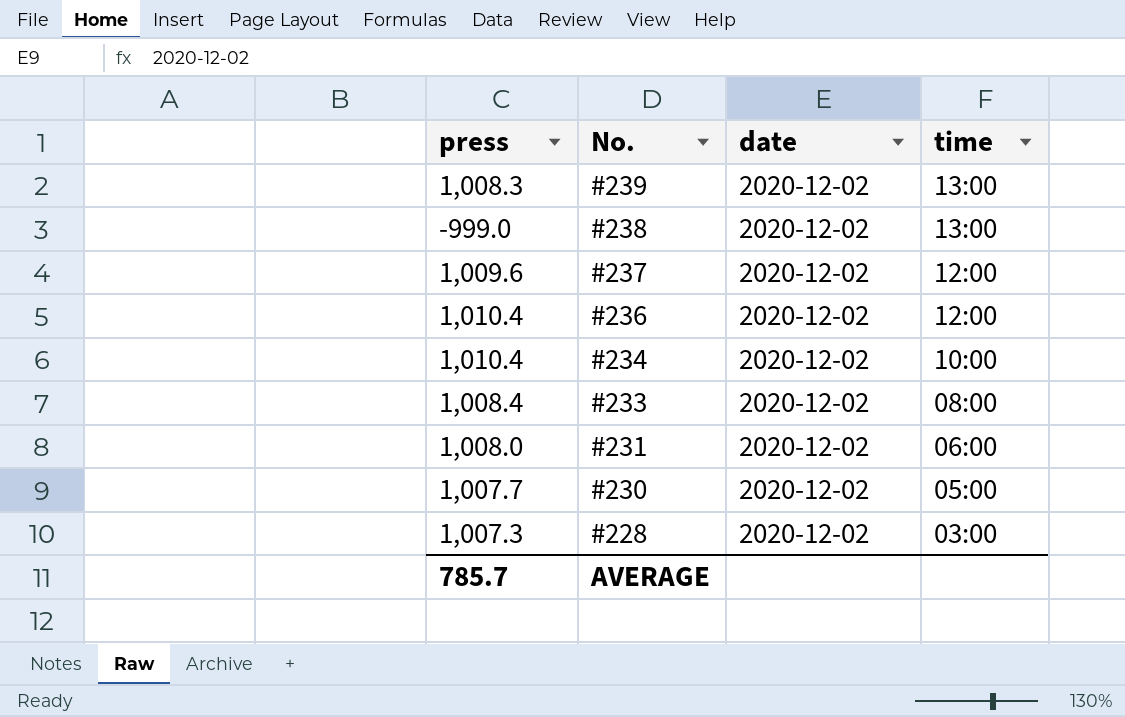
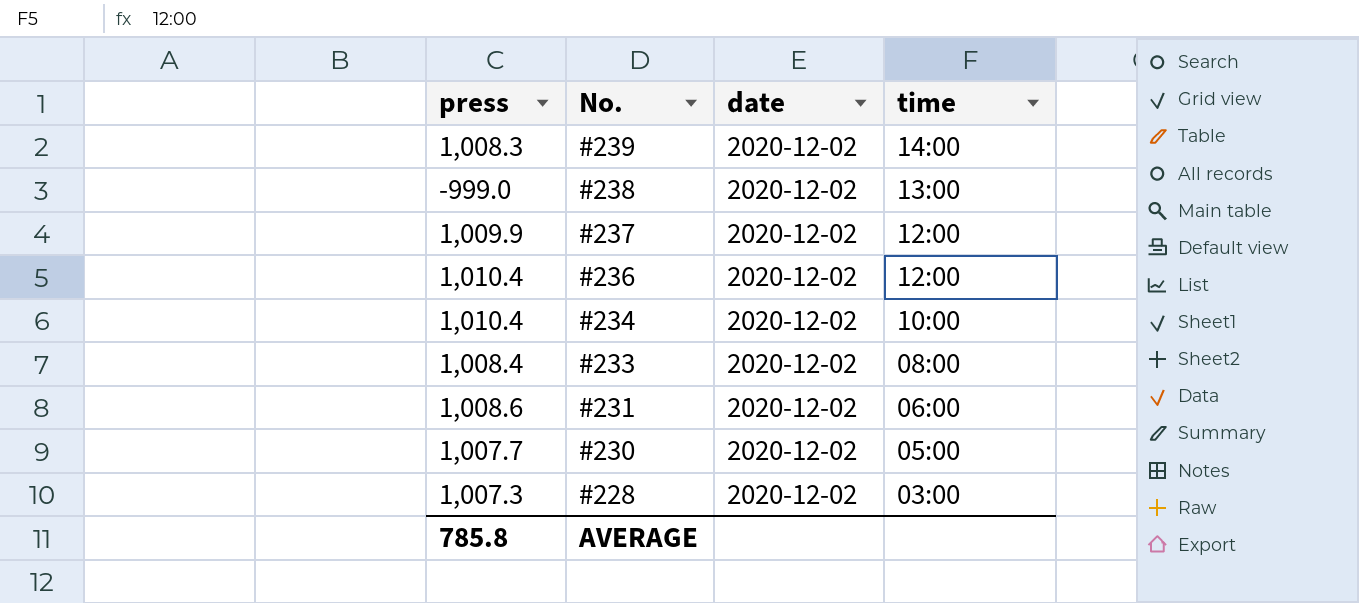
#239 | time: 13:00 -> 14:00
#237 | press: 1,009.6 -> 1,009.9
#231 | press: 1,008.0 -> 1,008.6
AVERAGE | press: 785.7 -> 785.8

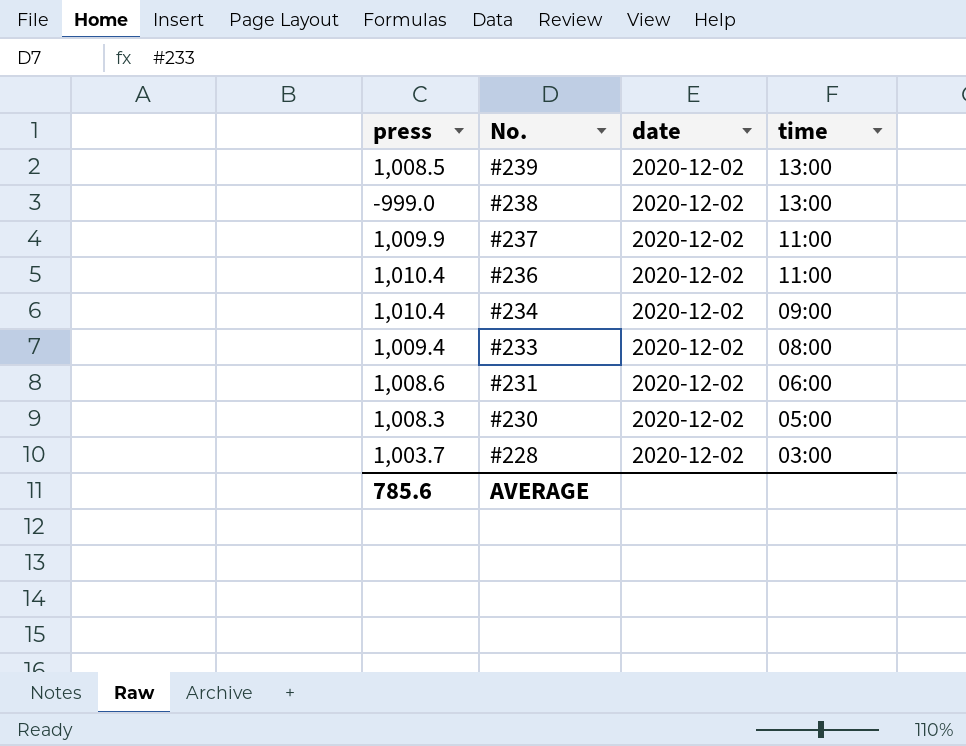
#239 | press: 1,008.3 -> 1,008.5
#239 | time: 14:00 -> 13:00
#237 | time: 12:00 -> 11:00
#236 | time: 12:00 -> 11:00
#234 | time: 10:00 -> 09:00
#233 | press: 1,008.4 -> 1,009.4
#230 | press: 1,007.7 -> 1,008.3
#228 | press: 1,007.3 -> 1,003.7
AVERAGE | press: 785.8 -> 785.6

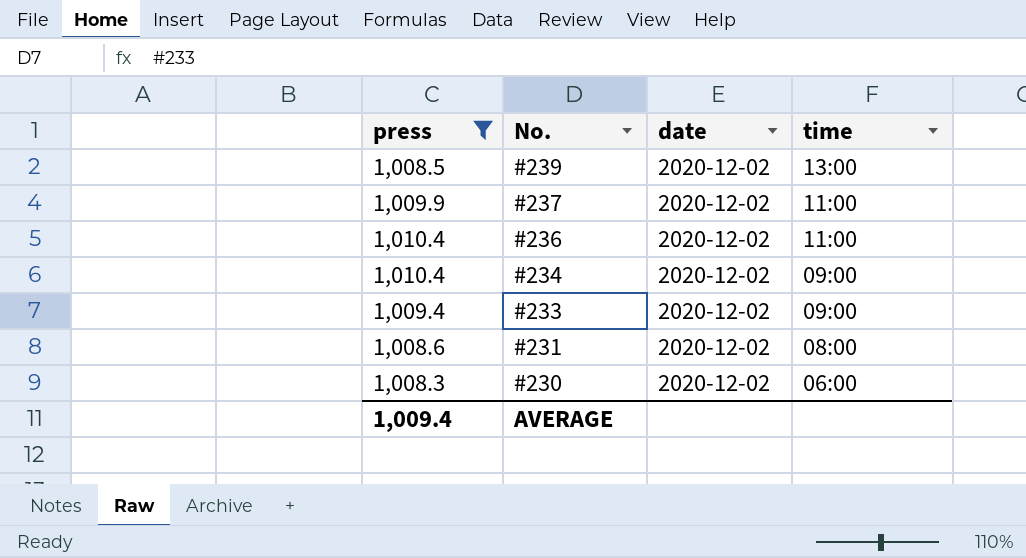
filter: none -> press >= 1,008.3
#233 | time: 08:00 -> 09:00
#231 | time: 06:00 -> 08:00
#230 | time: 05:00 -> 06:00
AVERAGE | press: 785.6 -> 1,009.4

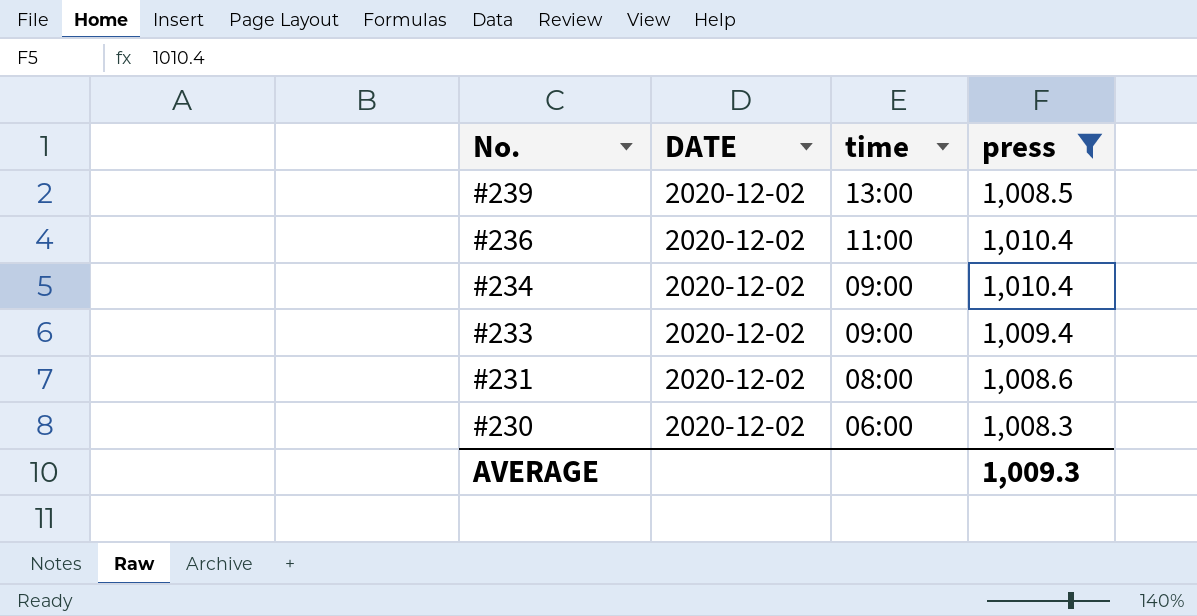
column name: date -> DATE
column press | position: 1 -> 4
row #237: 1,009.9 | 2020-12-02 | 11:00 -> none
AVERAGE | press: 1,009.4 -> 1,009.3

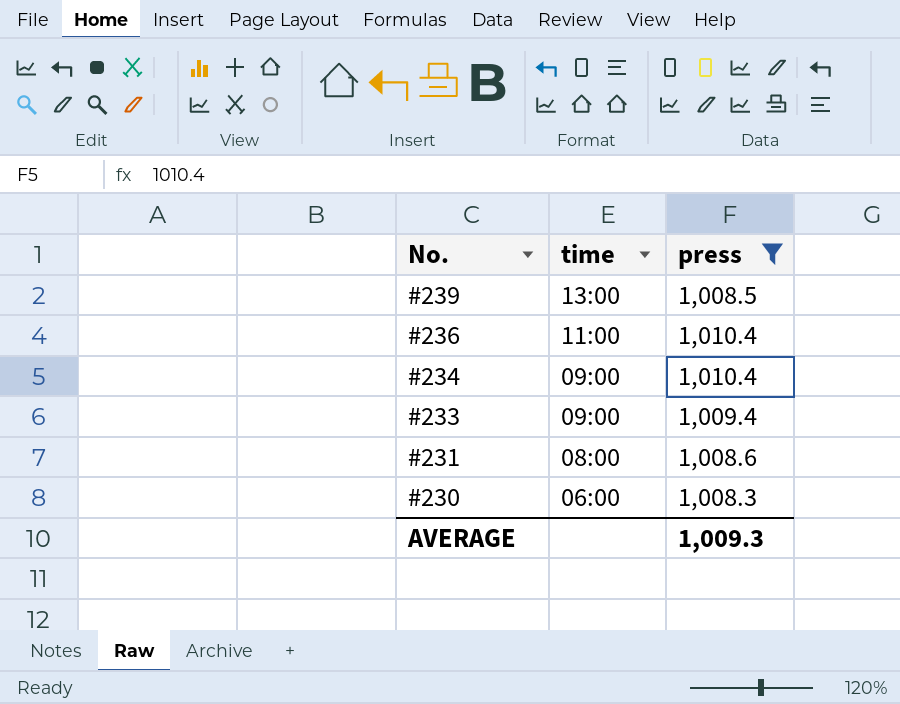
column DATE | position: 2 -> none

